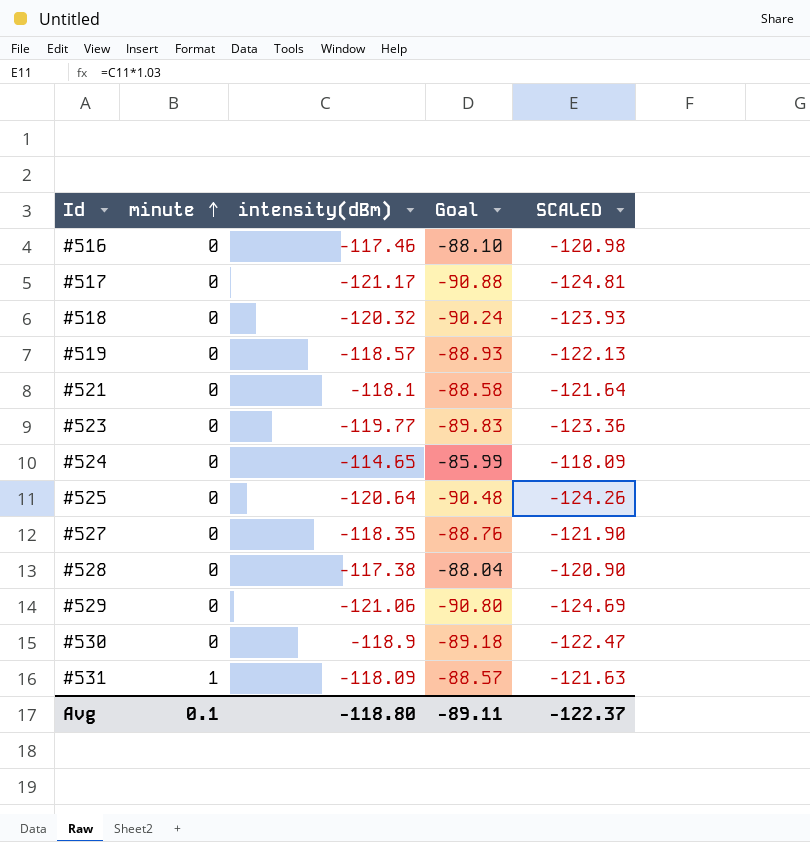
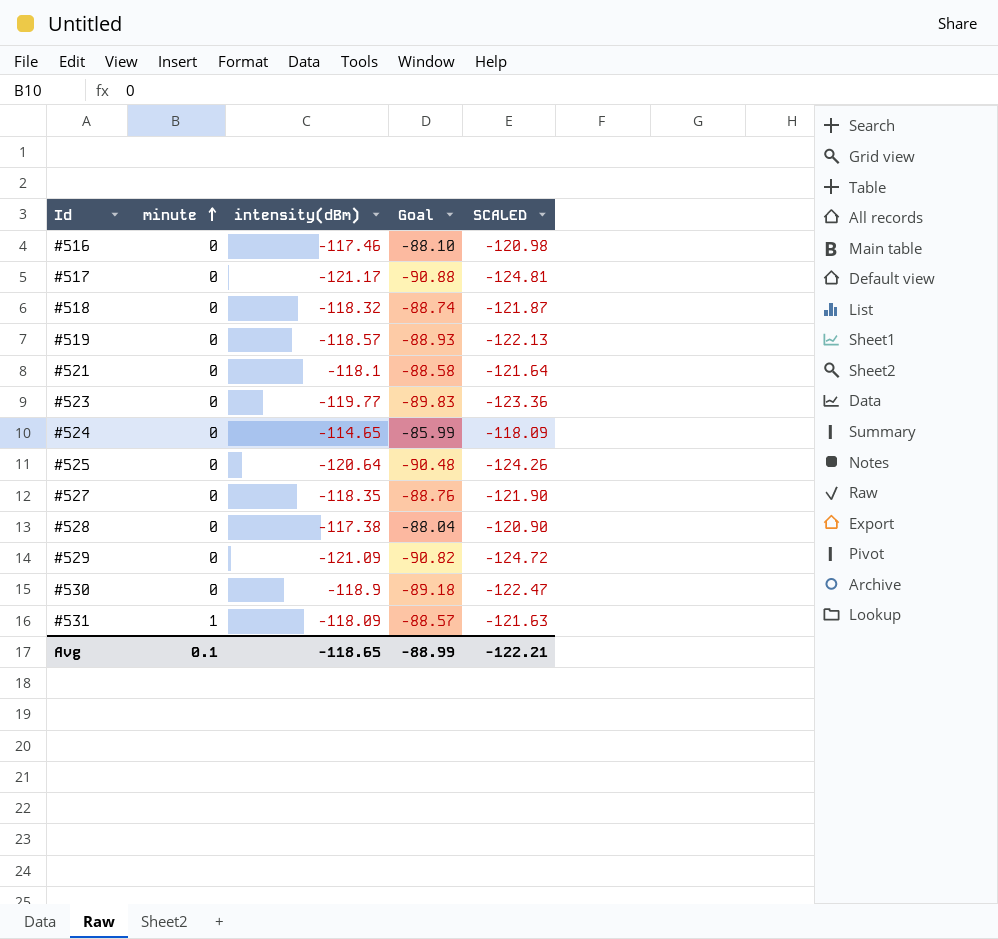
#518 | intensity(dBm): -120.32 -> -118.32
#518 | Goal: -90.24 -> -88.74
#518 | SCALED: -123.93 -> -121.87
#529 | intensity(dBm): -121.06 -> -121.09
#529 | Goal: -90.80 -> -90.82
#529 | SCALED: -124.69 -> -124.72
Avg | intensity(dBm): -118.80 -> -118.65
Avg | Goal: -89.11 -> -88.99
Avg | SCALED: -122.37 -> -122.21

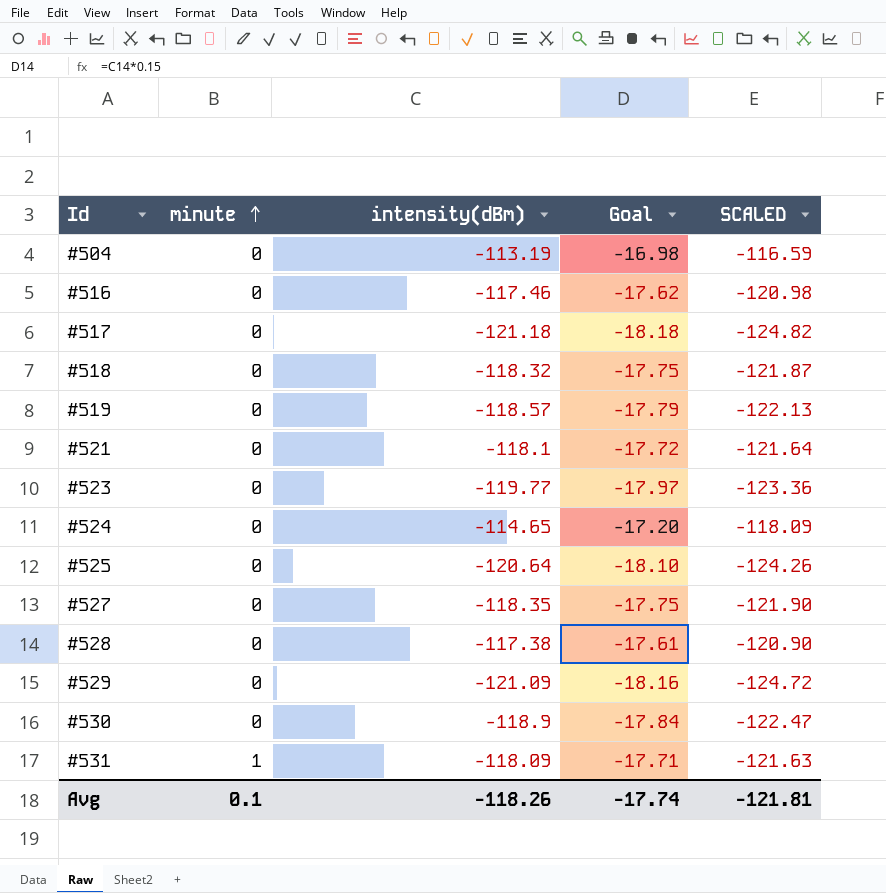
column Goal | formula: [intensity(dBm)] * 0.75 -> [intensity(dBm)] * 0.15
row #504: none -> 0 | -113.19 | -16.98 | -116.59
#517 | intensity(dBm): -121.17 -> -121.18
#517 | SCALED: -124.81 -> -124.82
Avg | intensity(dBm): -118.65 -> -118.26
Avg | Goal: -88.99 -> -17.74
Avg | SCALED: -122.21 -> -121.81

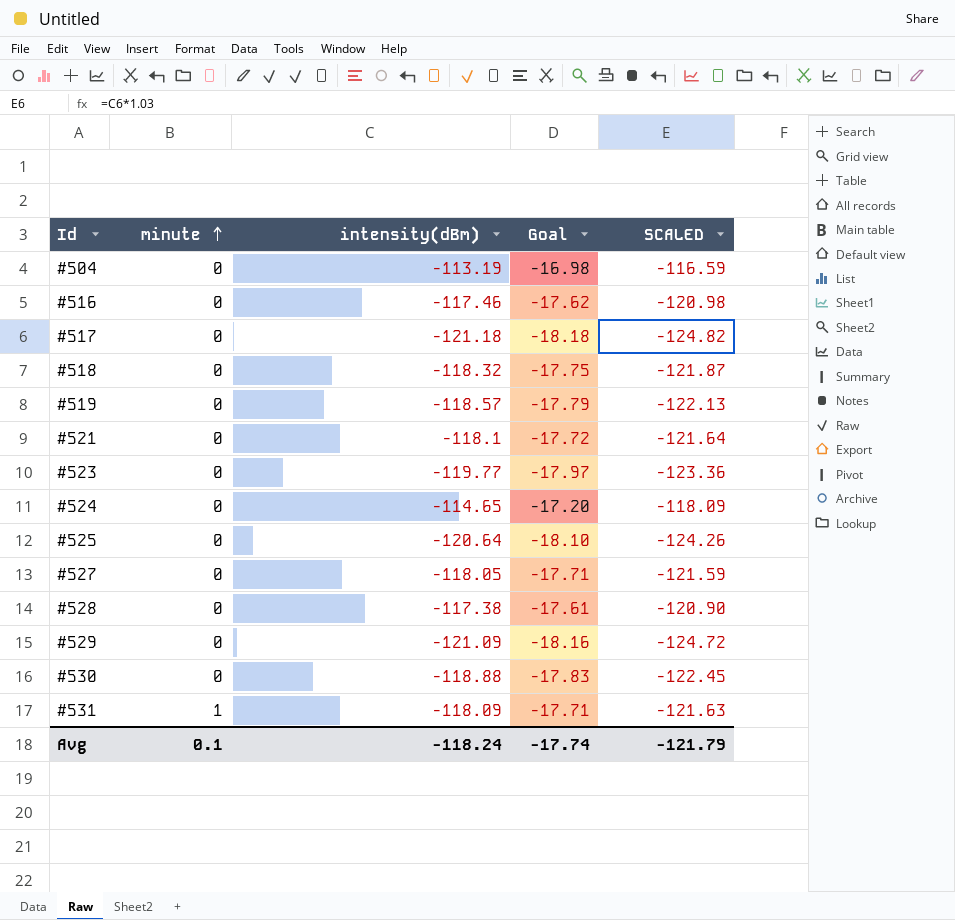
#527 | intensity(dBm): -118.35 -> -118.05
#527 | Goal: -17.75 -> -17.71
#527 | SCALED: -121.90 -> -121.59
#530 | intensity(dBm): -118.9 -> -118.88
#530 | Goal: -17.84 -> -17.83
#530 | SCALED: -122.47 -> -122.45
Avg | intensity(dBm): -118.26 -> -118.24
Avg | SCALED: -121.81 -> -121.79

